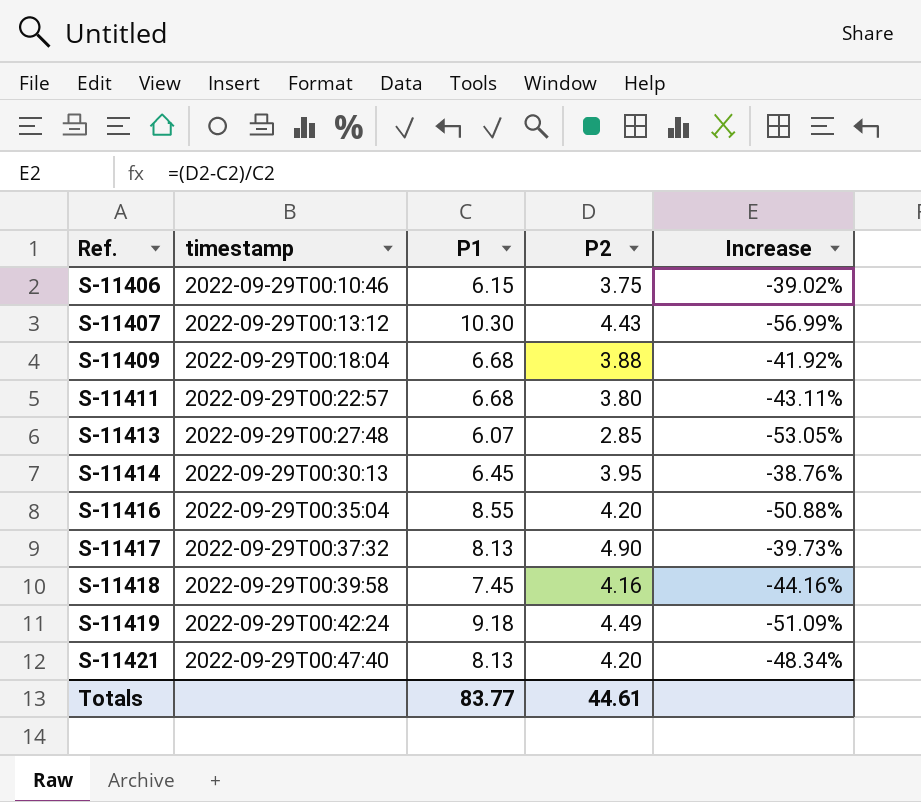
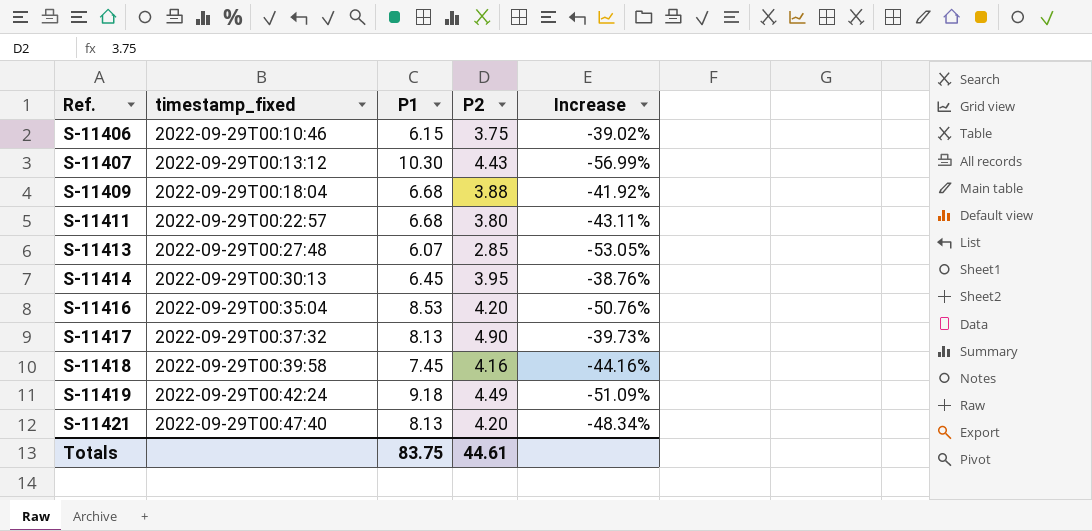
column name: timestamp -> timestamp_fixed
S-11416 | P1: 8.55 -> 8.53
S-11416 | Increase: -50.88% -> -50.76%
Totals | P1: 83.77 -> 83.75

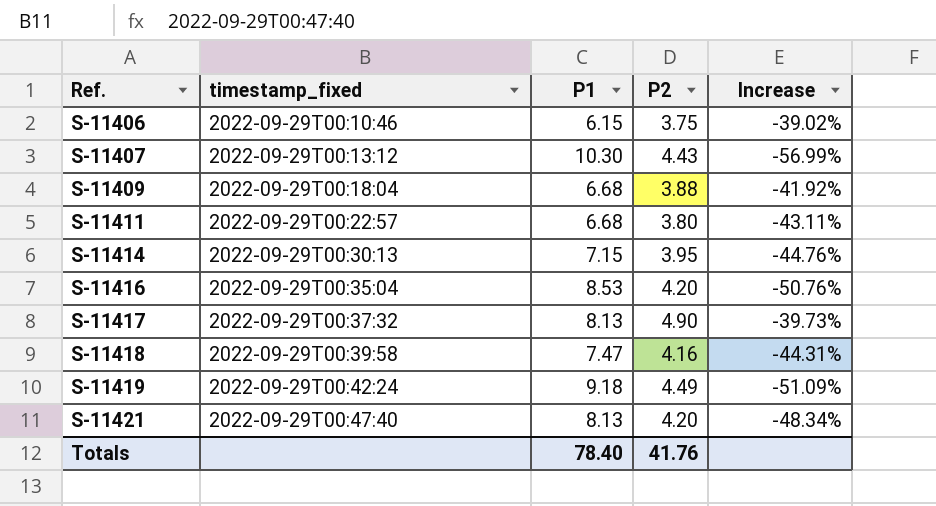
row S-11413: 2022-09-29T00:27:48 | 6.07 | 2.85 | -53.05% -> none
S-11414 | P1: 6.45 -> 7.15
S-11414 | Increase: -38.76% -> -44.76%
S-11418 | P1: 7.45 -> 7.47
S-11418 | Increase: -44.16% -> -44.31%
Totals | P1: 83.75 -> 78.40
Totals | P2: 44.61 -> 41.76

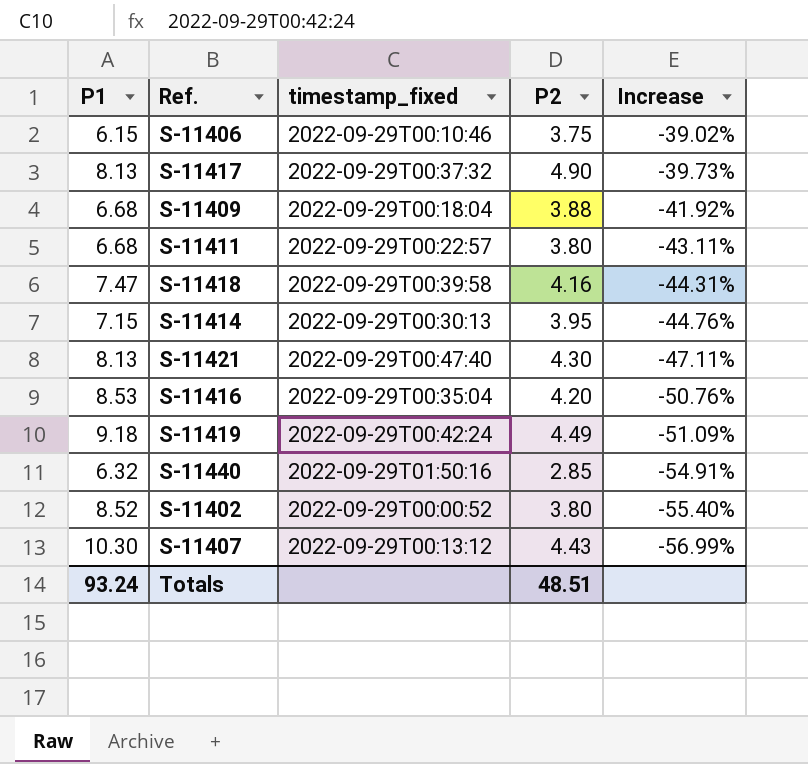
row order: Ref. ascending -> Increase descending
column P1 | position: 3 -> 1
S-11421 | P2: 4.20 -> 4.30
S-11421 | Increase: -48.34% -> -47.11%
row S-11440: none -> 6.32 | 2022-09-29T01:50:16 | 2.85 | -54.91%
row S-11402: none -> 8.52 | 2022-09-29T00:00:52 | 3.80 | -55.40%
Totals | P1: 78.40 -> 93.24
Totals | P2: 41.76 -> 48.51

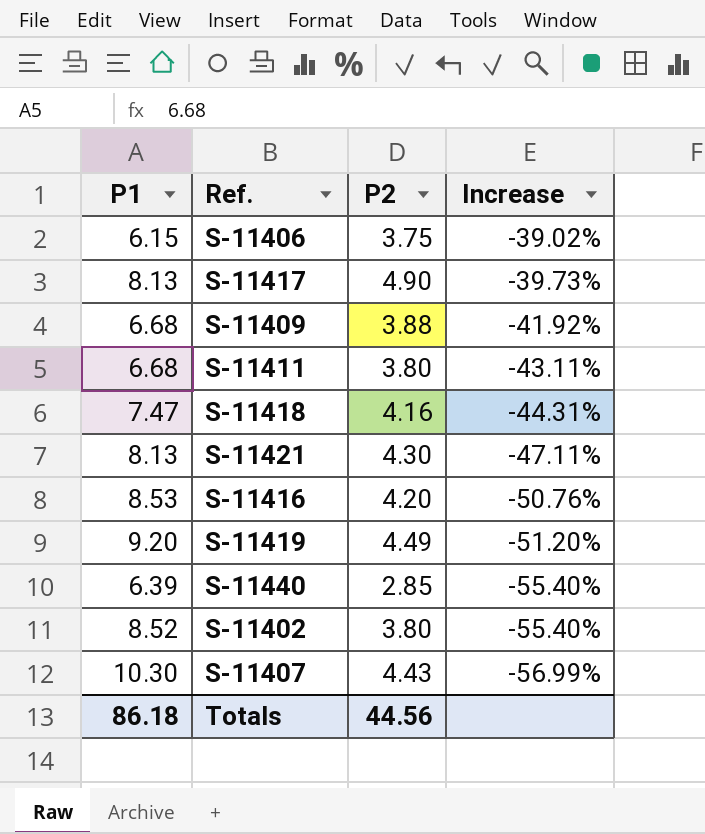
column timestamp_fixed | position: 3 -> none
row S-11414: 7.15 | 2022-09-29T00:30:13 | 3.95 | -44.76% -> none
S-11419 | P1: 9.18 -> 9.20
S-11419 | Increase: -51.09% -> -51.20%
S-11440 | P1: 6.32 -> 6.39
S-11440 | Increase: -54.91% -> -55.40%
Totals | P1: 93.24 -> 86.18
Totals | P2: 48.51 -> 44.56

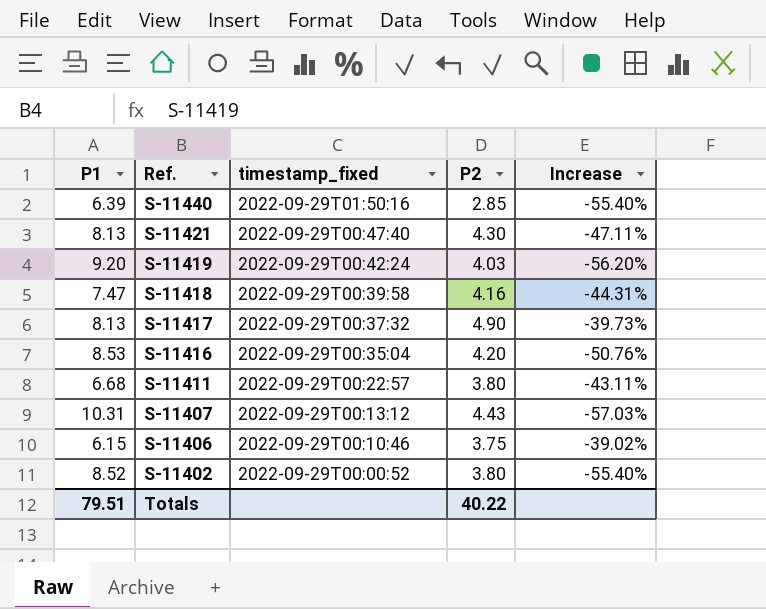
row order: Increase descending -> Ref. descending
column timestamp_fixed | position: none -> 3
row S-11409: 6.68 | 3.88 | -41.92% -> none
S-11419 | P2: 4.49 -> 4.03
S-11419 | Increase: -51.20% -> -56.20%
S-11407 | P1: 10.30 -> 10.31
S-11407 | Increase: -56.99% -> -57.03%
Totals | P1: 86.18 -> 79.51
Totals | P2: 44.56 -> 40.22

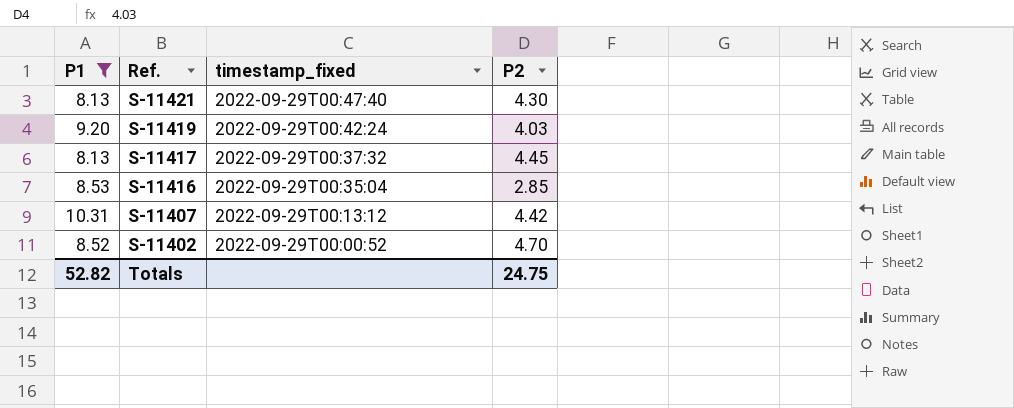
filter: none -> P1 >= 8.13
column Increase | formula: ([P2] - [P1]) / [P1] -> none
S-11417 | P2: 4.90 -> 4.45
S-11416 | P2: 4.20 -> 2.85
S-11407 | P2: 4.43 -> 4.42
S-11402 | P2: 3.80 -> 4.70
Totals | P1: 79.51 -> 52.82
Totals | P2: 40.22 -> 24.75

